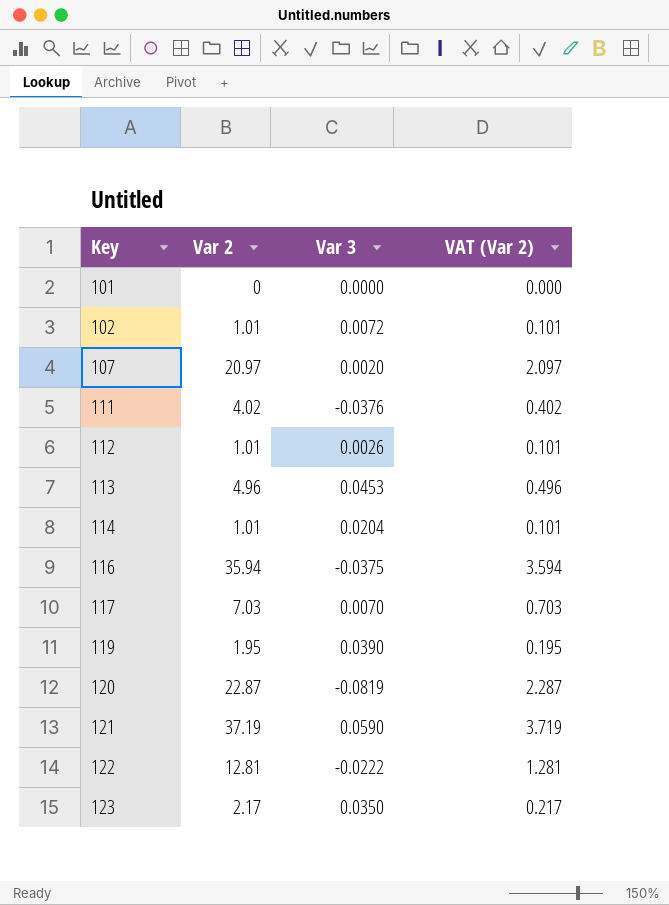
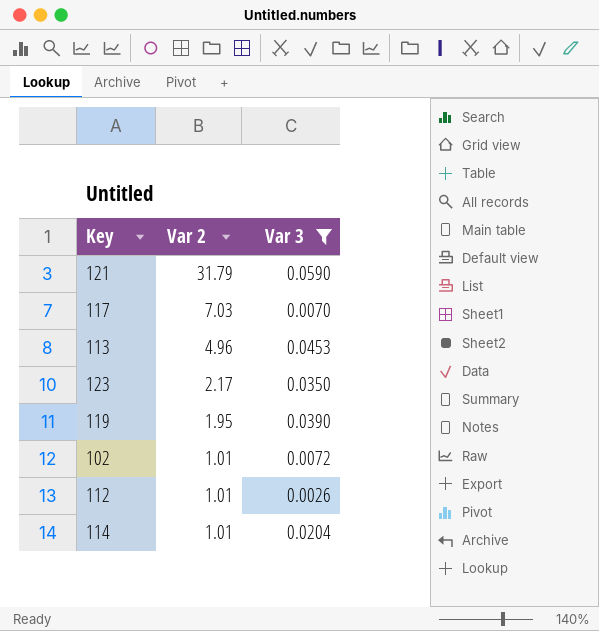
filter: none -> Var 3 >= 0.0026
row order: Key ascending -> Var 2 descending
column VAT (Var 2) | formula: [Var 2] * 0.1 -> none
121 | Var 2: 37.19 -> 31.79

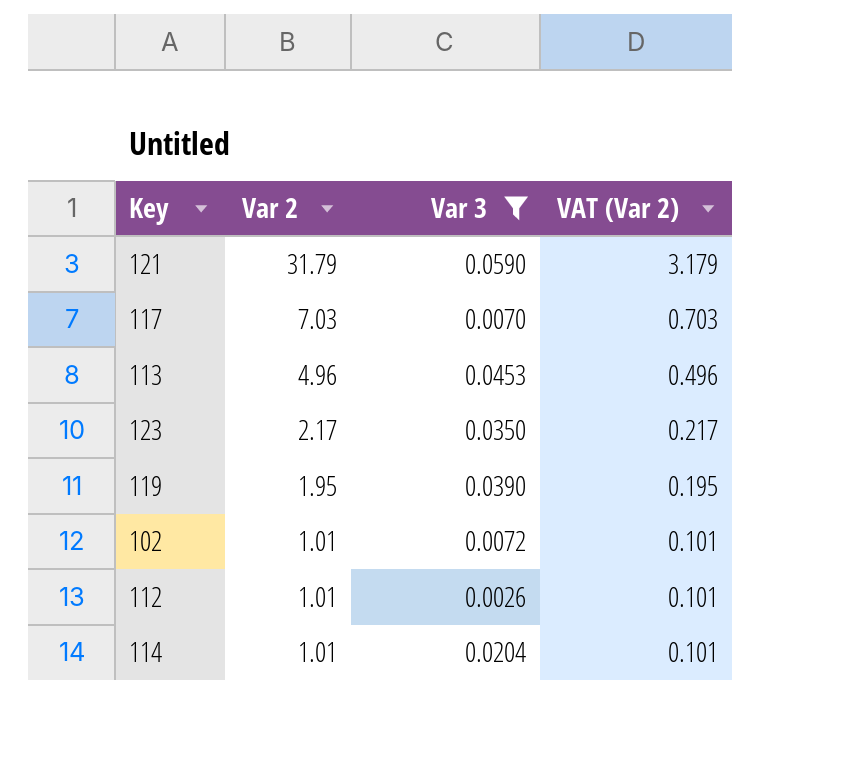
column VAT (Var 2) | formula: none -> [Var 2] * 0.1

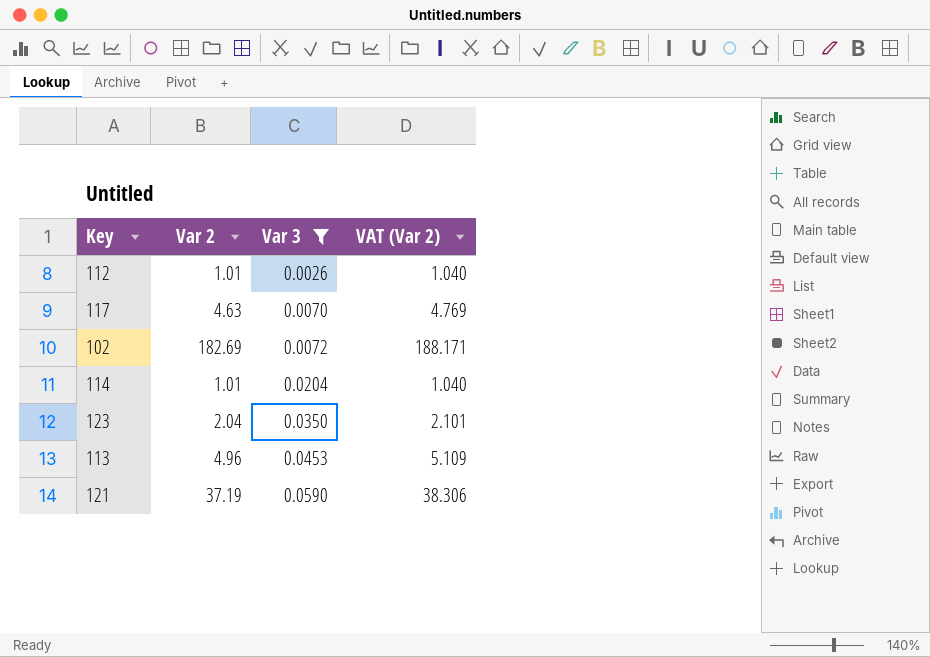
row order: Var 2 descending -> Var 3 ascending
column VAT (Var 2) | formula: [Var 2] * 0.1 -> [Var 2] * 1.03
row 119: 1.95 | 0.0390 | 0.195 -> none
117 | Var 2: 7.03 -> 4.63
102 | Var 2: 1.01 -> 182.69
123 | Var 2: 2.17 -> 2.04
121 | Var 2: 31.79 -> 37.19

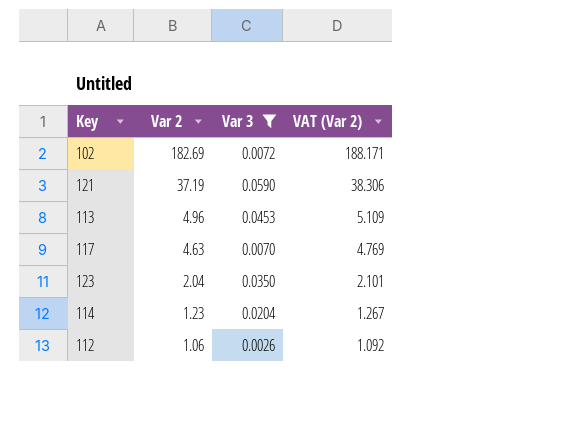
row order: Var 3 ascending -> Var 2 descending
114 | Var 2: 1.01 -> 1.23
114 | VAT (Var 2): 1.040 -> 1.267
112 | Var 2: 1.01 -> 1.06
112 | VAT (Var 2): 1.040 -> 1.092

